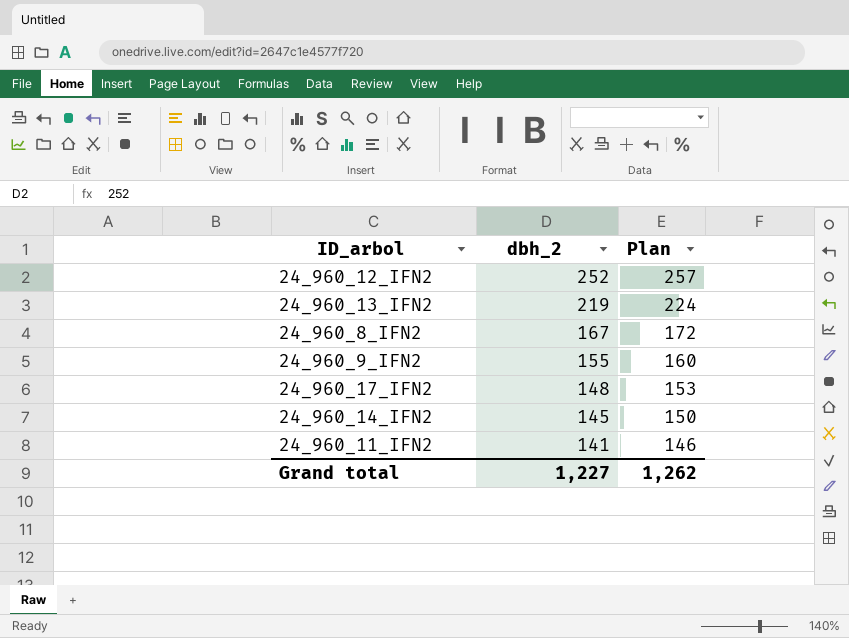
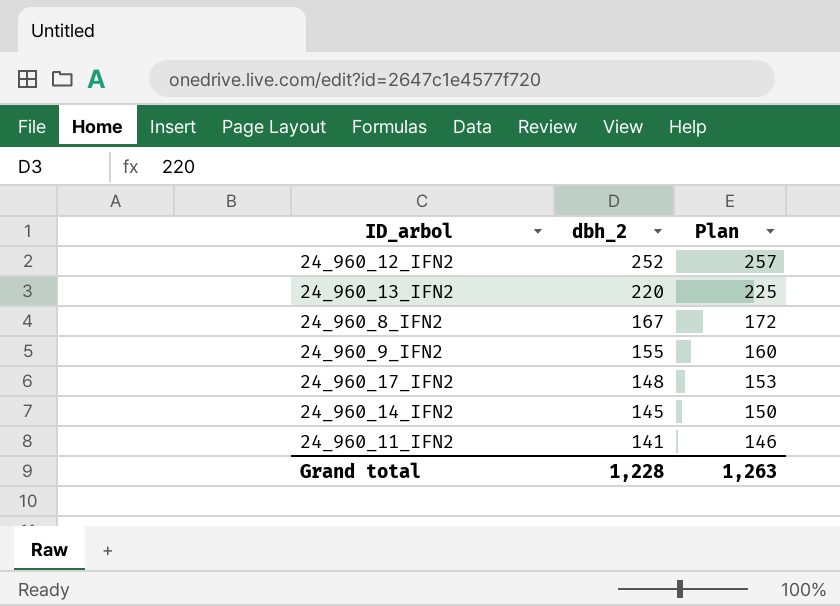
24_960_13_IFN2 | dbh_2: 219 -> 220
24_960_13_IFN2 | Plan: 224 -> 225
Grand total | dbh_2: 1,227 -> 1,228
Grand total | Plan: 1,262 -> 1,263

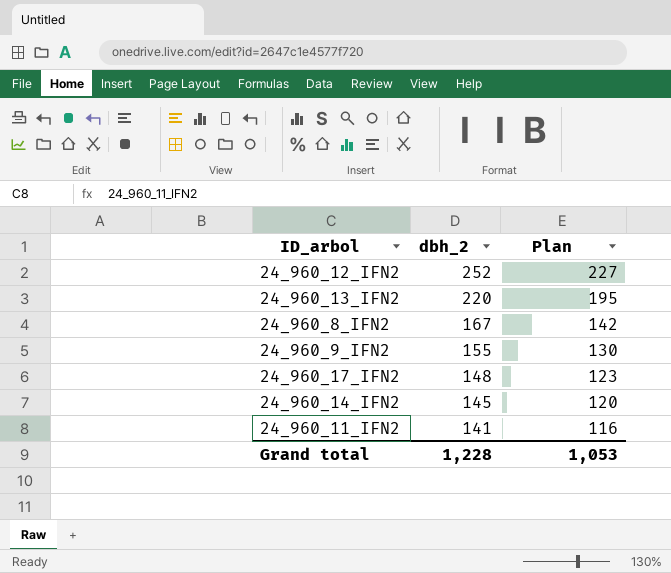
column Plan | formula: [dbh_2] + 5 -> [dbh_2] - 25
Grand total | Plan: 1,263 -> 1,053

